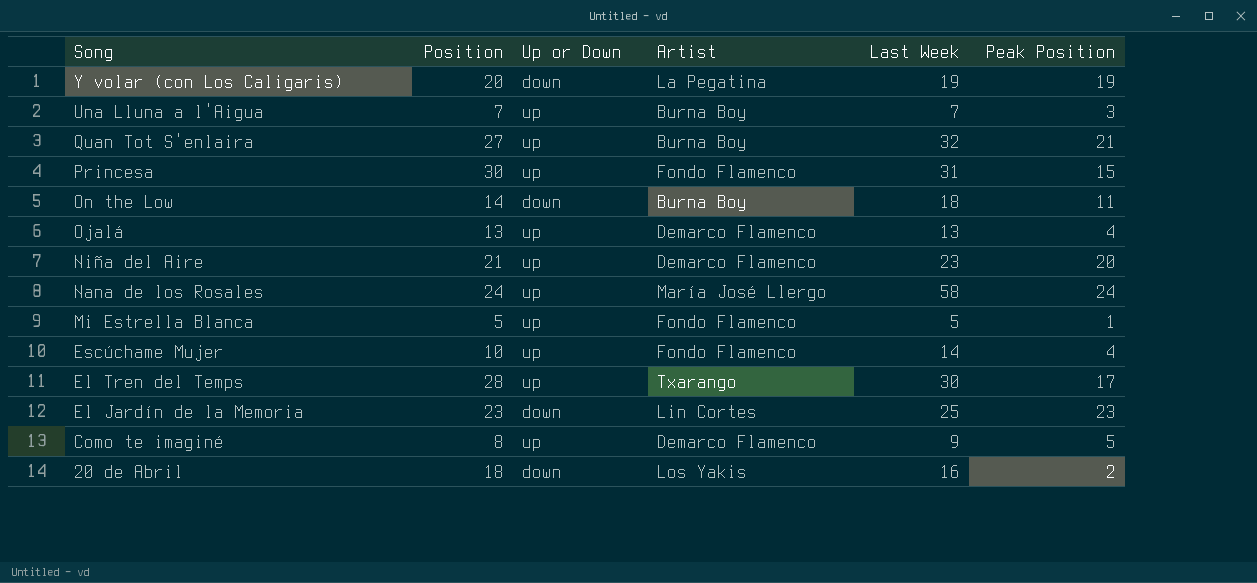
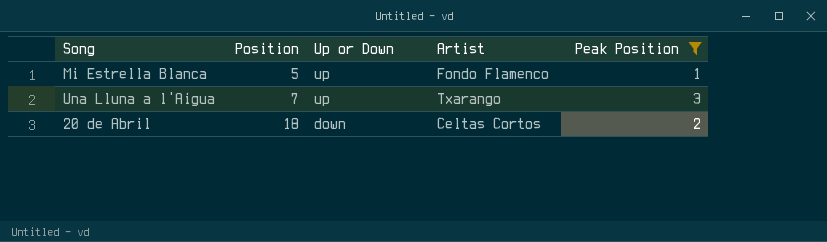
filter: none -> Peak Position <= 3
row order: Song descending -> Position ascending
column Last Week | position: 5 -> none
Una Lluna a l'Aigua | Artist: Burna Boy -> Txarango
20 de Abril | Artist: Los Yakis -> Celtas Cortos

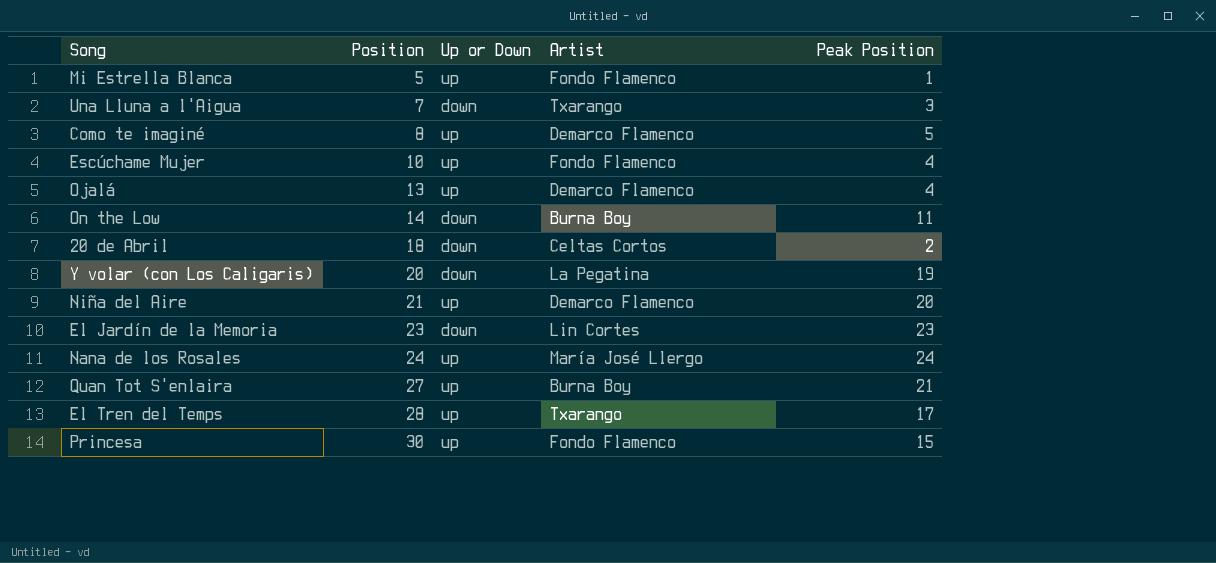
filter: Peak Position <= 3 -> none
Una Lluna a l'Aigua | Up or Down: up -> down

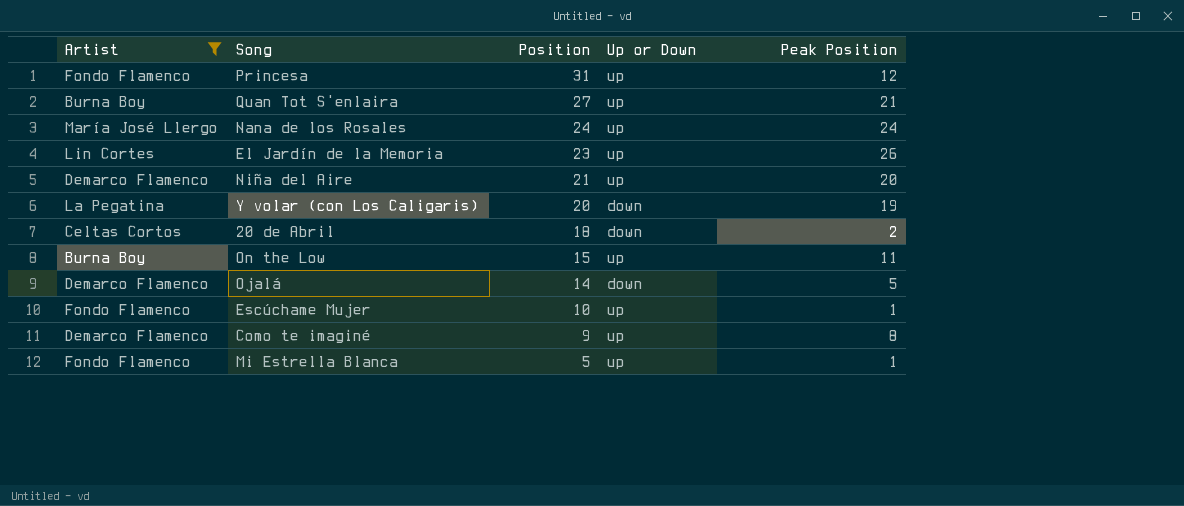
filter: none -> Artist != Txarango
row order: Position ascending -> Position descending
column Artist | position: 4 -> 1
Princesa | Position: 30 -> 31
Princesa | Peak Position: 15 -> 12
El Jardín de la Memoria | Up or Down: down -> up
El Jardín de la Memoria | Peak Position: 23 -> 26
On the Low | Position: 14 -> 15
On the Low | Up or Down: down -> up
Ojalá | Position: 13 -> 14
Ojalá | Up or Down: up -> down
Ojalá | Peak Position: 4 -> 5
Escúchame Mujer | Peak Position: 4 -> 1
Como te imaginé | Position: 8 -> 9
Como te imaginé | Peak Position: 5 -> 8

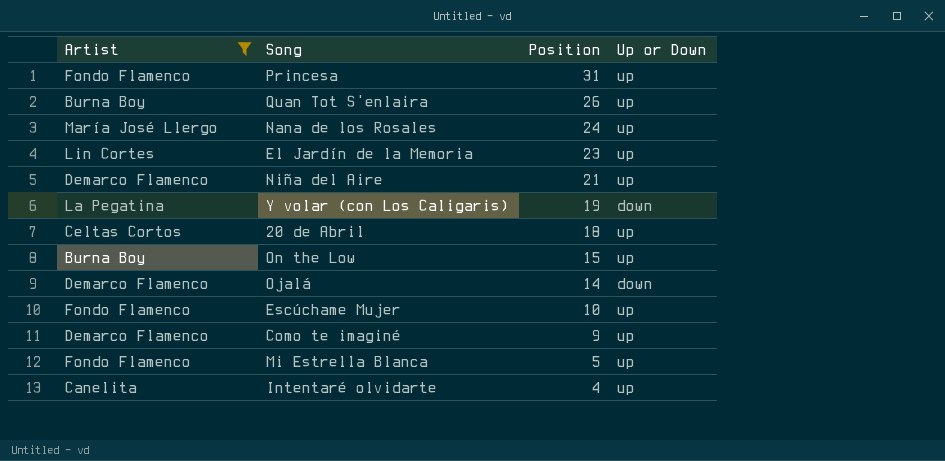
column Peak Position | position: 5 -> none
Quan Tot S'enlaira | Position: 27 -> 26
Y volar (con Los Caligaris) | Position: 20 -> 19
20 de Abril | Up or Down: down -> up
row Intentaré olvidarte: none -> Canelita | 4 | up

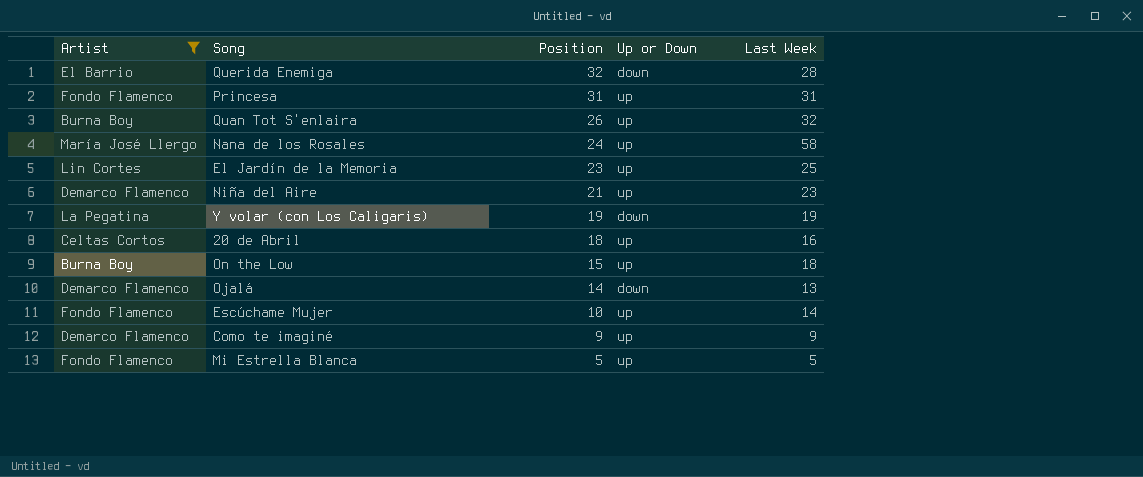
column Last Week | position: none -> 5
row Intentaré olvidarte: Canelita | 4 | up -> none
row Querida Enemiga: none -> El Barrio | 32 | down | 28

